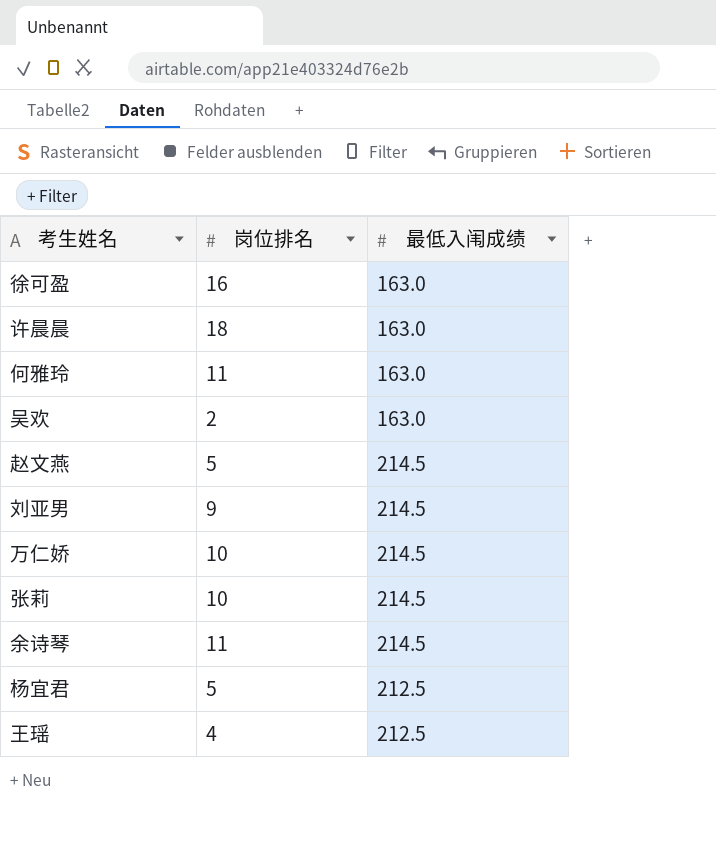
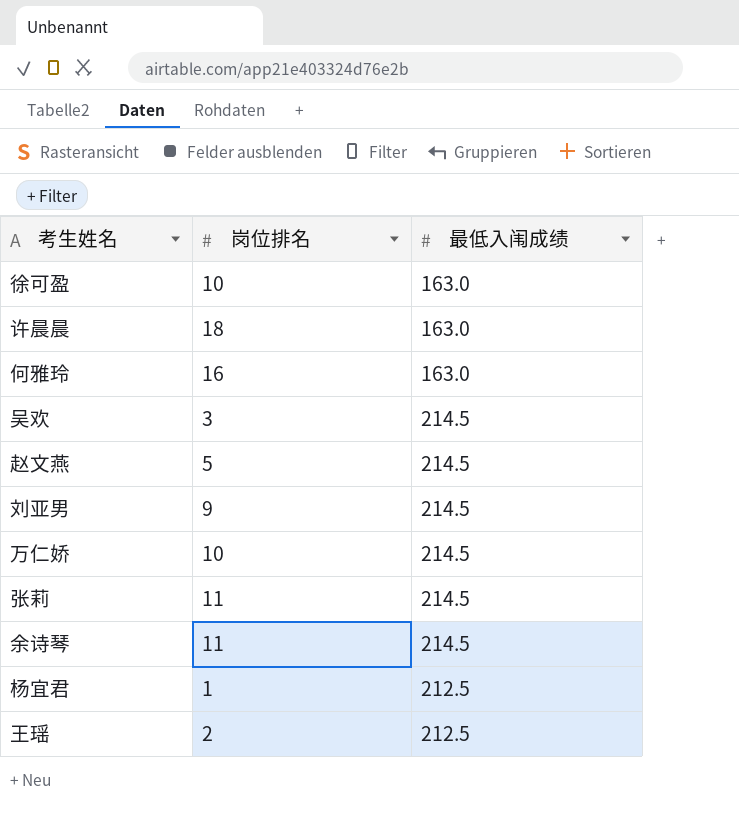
徐可盈 | 岗位排名: 16 -> 10
何雅玲 | 岗位排名: 11 -> 16
吴欢 | 岗位排名: 2 -> 3
吴欢 | 最低入闱成绩: 163.0 -> 214.5
张莉 | 岗位排名: 10 -> 11
杨宜君 | 岗位排名: 5 -> 1
王瑶 | 岗位排名: 4 -> 2

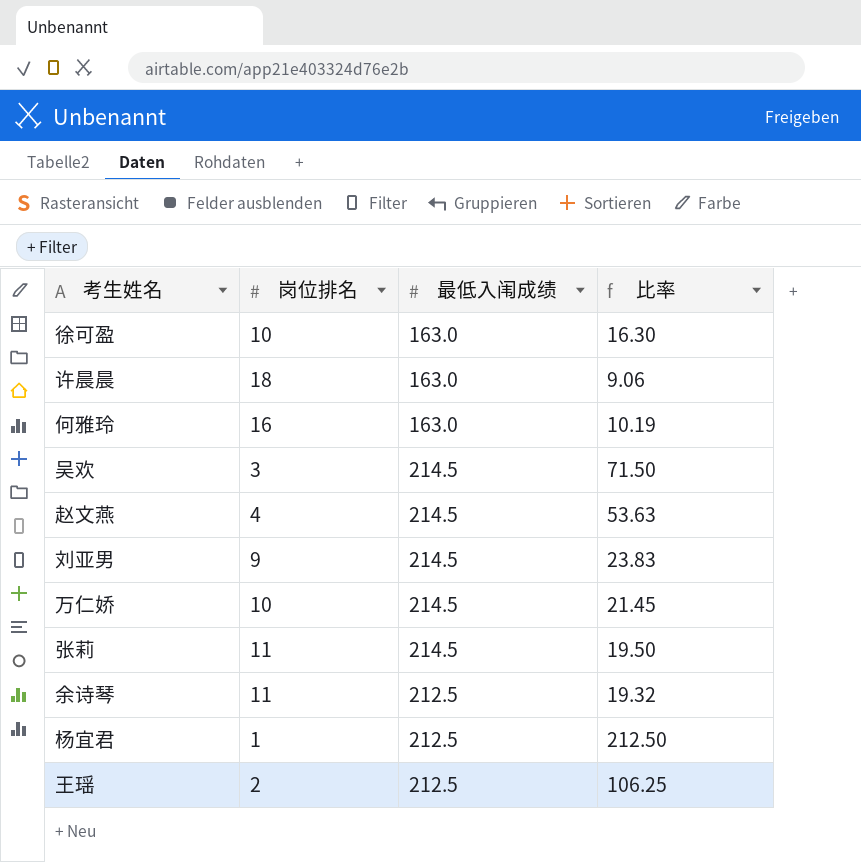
column 比率 | formula: none -> [最低入闱成绩] / [岗位排名]
赵文燕 | 岗位排名: 5 -> 4
余诗琴 | 最低入闱成绩: 214.5 -> 212.5

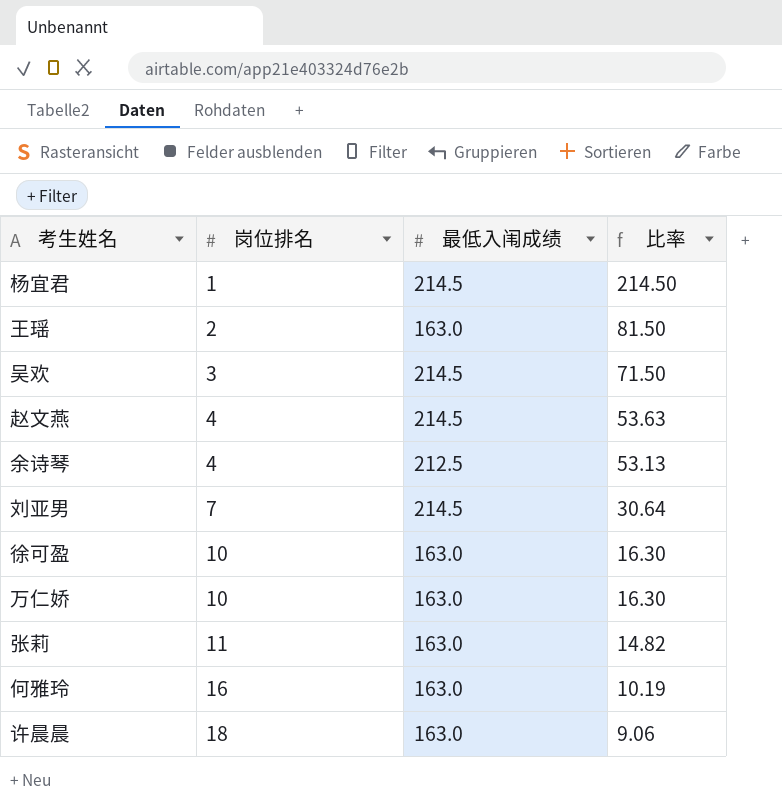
row order: none -> 岗位排名 ascending
杨宜君 | 最低入闱成绩: 212.5 -> 214.5
杨宜君 | 比率: 212.50 -> 214.50
王瑶 | 最低入闱成绩: 212.5 -> 163.0
王瑶 | 比率: 106.25 -> 81.50
余诗琴 | 岗位排名: 11 -> 4
余诗琴 | 比率: 19.32 -> 53.13
刘亚男 | 岗位排名: 9 -> 7
刘亚男 | 比率: 23.83 -> 30.64
万仁娇 | 最低入闱成绩: 214.5 -> 163.0
万仁娇 | 比率: 21.45 -> 16.30
张莉 | 最低入闱成绩: 214.5 -> 163.0
张莉 | 比率: 19.50 -> 14.82

